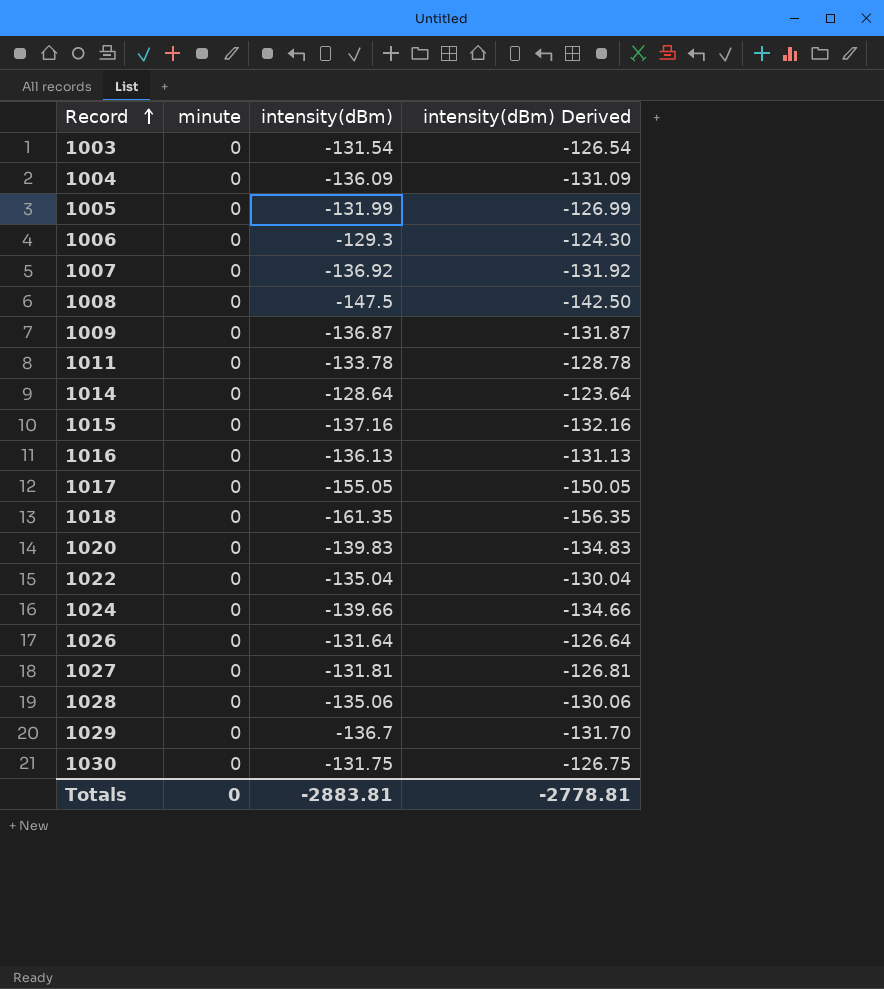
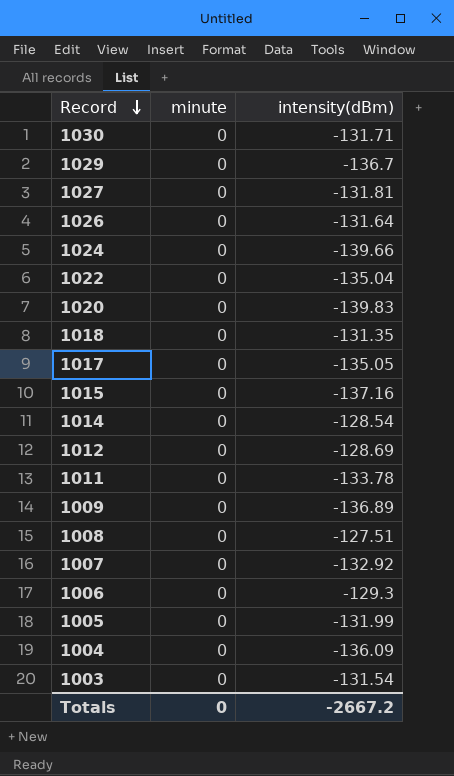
row order: Record ascending -> Record descending
column intensity(dBm) Derived | formula: [intensity(dBm)] + 5 -> none
row 1016: 0 | -136.13 | -131.13 -> none
row 1028: 0 | -135.06 | -130.06 -> none
1030 | intensity(dBm): -131.75 -> -131.71
1018 | intensity(dBm): -161.35 -> -131.35
1017 | intensity(dBm): -155.05 -> -135.05
1014 | intensity(dBm): -128.64 -> -128.54
row 1012: none -> 0 | -128.69
1009 | intensity(dBm): -136.87 -> -136.89
1008 | intensity(dBm): -147.5 -> -127.51
1007 | intensity(dBm): -136.92 -> -132.92
Totals | intensity(dBm): -2883.81 -> -2667.2

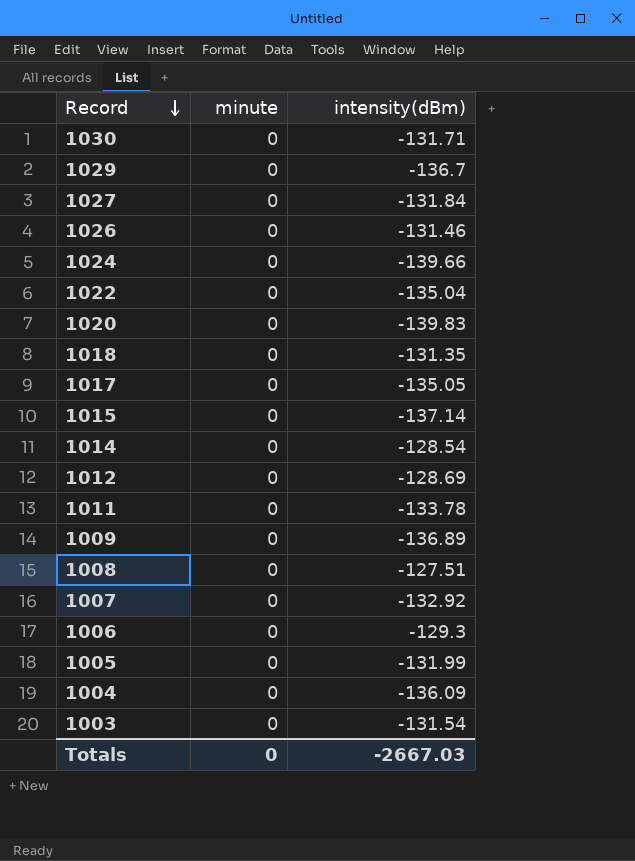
1027 | intensity(dBm): -131.81 -> -131.84
1026 | intensity(dBm): -131.64 -> -131.46
1015 | intensity(dBm): -137.16 -> -137.14
Totals | intensity(dBm): -2667.2 -> -2667.03

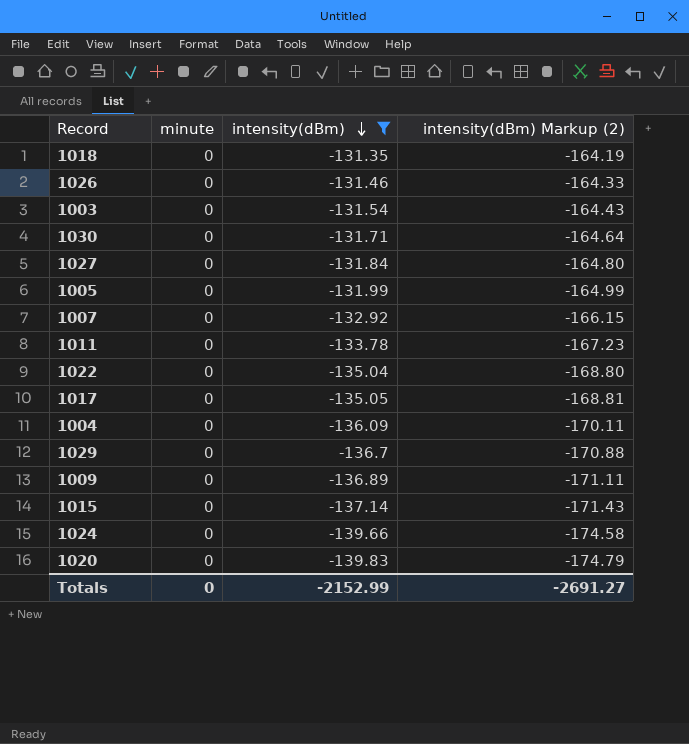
filter: none -> intensity(dBm) <= -131.35
row order: Record descending -> intensity(dBm) descending
column intensity(dBm) Markup (2) | formula: none -> [intensity(dBm)] * 1.25
Totals | intensity(dBm): -2667.03 -> -2152.99

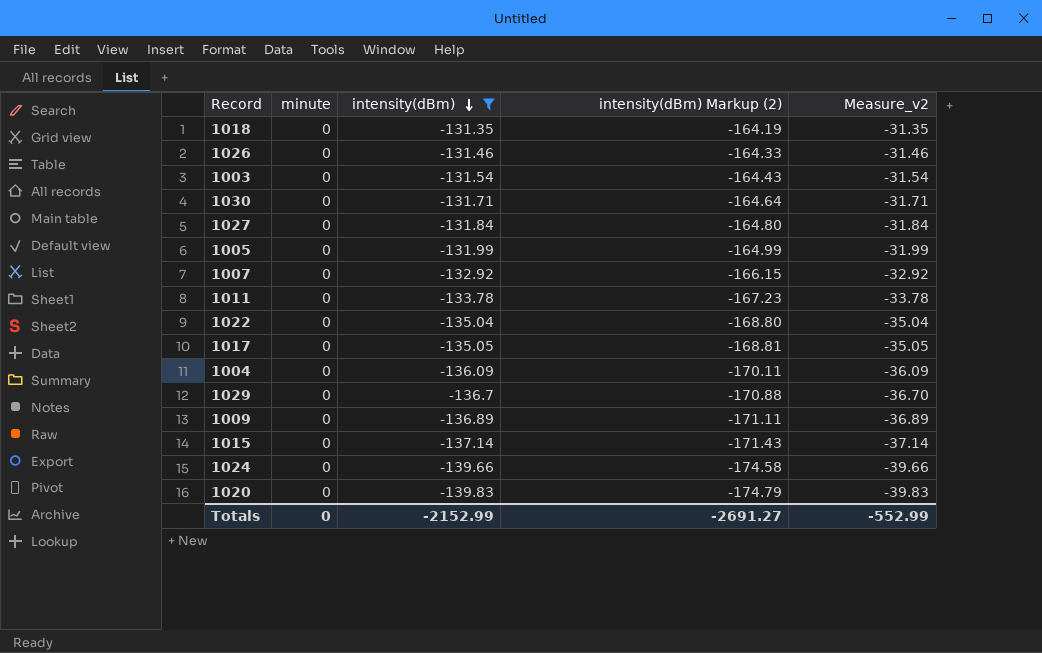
column Measure_v2 | formula: none -> [intensity(dBm)] + 100

